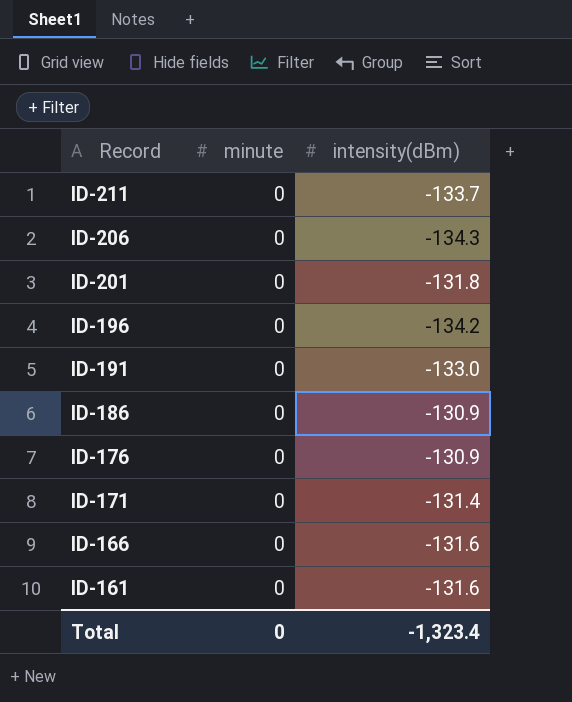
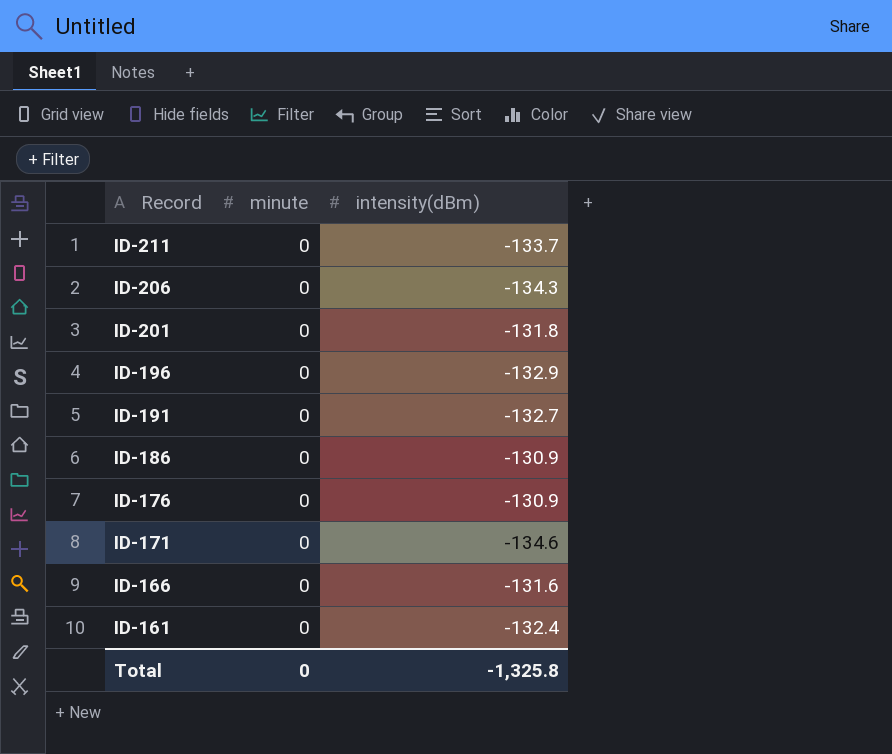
ID-196 | intensity(dBm): -134.2 -> -132.9
ID-191 | intensity(dBm): -133.0 -> -132.7
ID-171 | intensity(dBm): -131.4 -> -134.6
ID-161 | intensity(dBm): -131.6 -> -132.4
Total | intensity(dBm): -1,323.4 -> -1,325.8

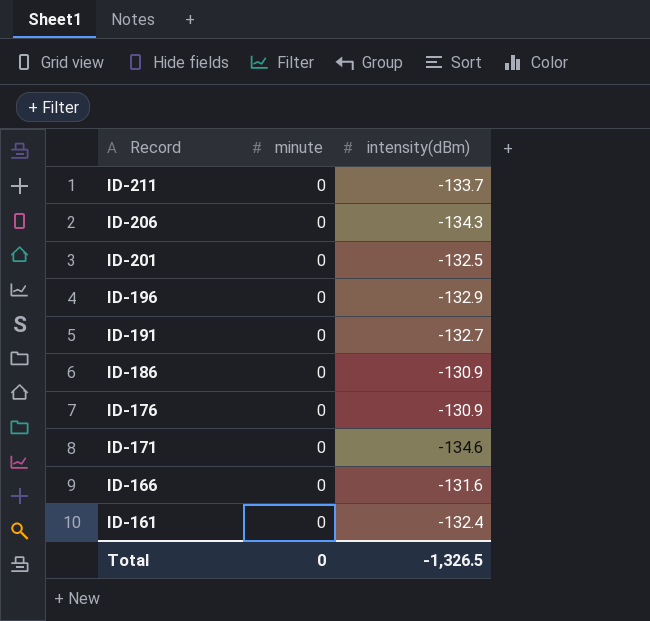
ID-201 | intensity(dBm): -131.8 -> -132.5
Total | intensity(dBm): -1,325.8 -> -1,326.5

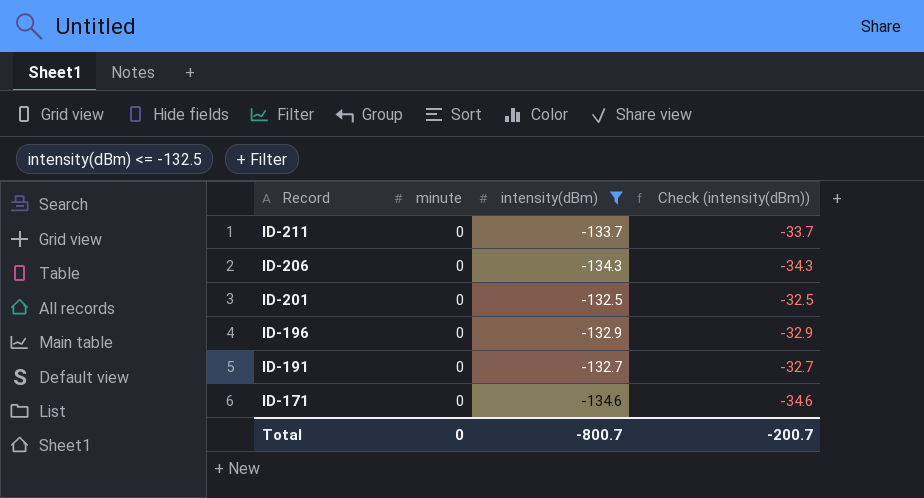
filter: none -> intensity(dBm) <= -132.5
column Check (intensity(dBm)) | formula: none -> [intensity(dBm)] + 100
Total | intensity(dBm): -1,326.5 -> -800.7

